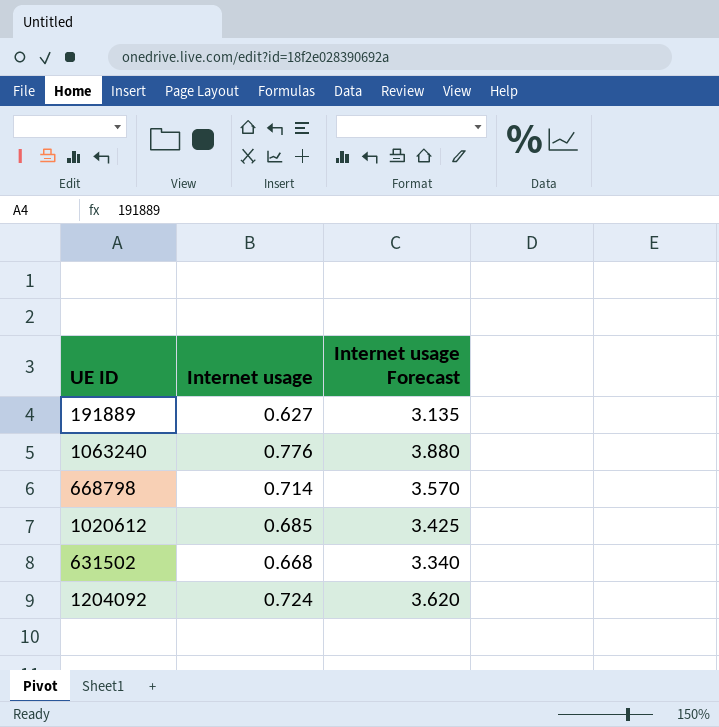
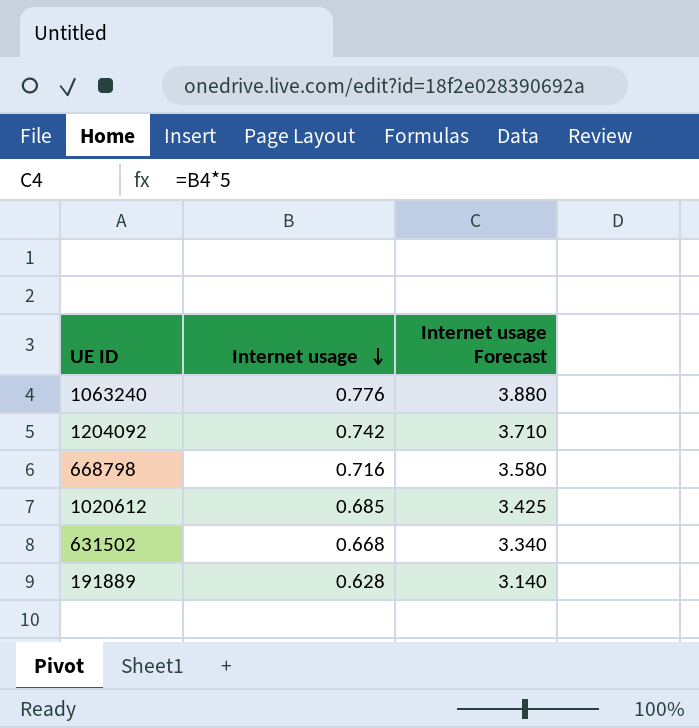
row order: none -> Internet usage descending
1204092 | Internet usage: 0.724 -> 0.742
1204092 | Internet usage Forecast: 3.620 -> 3.710
668798 | Internet usage: 0.714 -> 0.716
668798 | Internet usage Forecast: 3.570 -> 3.580
191889 | Internet usage: 0.627 -> 0.628
191889 | Internet usage Forecast: 3.135 -> 3.140

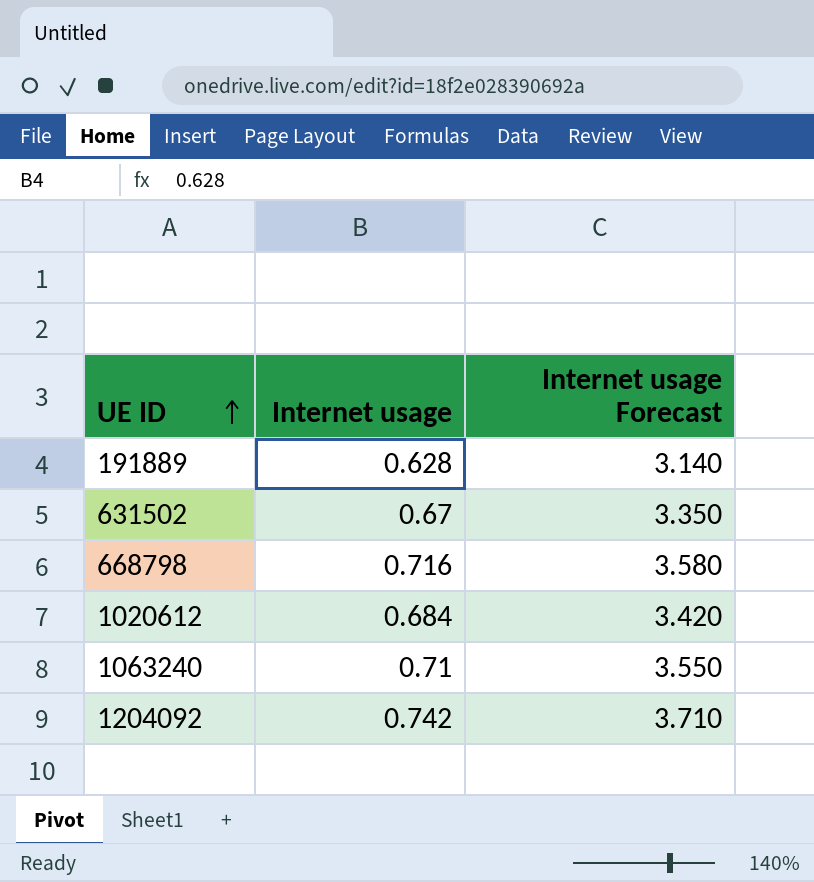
row order: Internet usage descending -> UE ID ascending
631502 | Internet usage: 0.668 -> 0.67
631502 | Internet usage Forecast: 3.340 -> 3.350
1020612 | Internet usage: 0.685 -> 0.684
1020612 | Internet usage Forecast: 3.425 -> 3.420
1063240 | Internet usage: 0.776 -> 0.71
1063240 | Internet usage Forecast: 3.880 -> 3.550

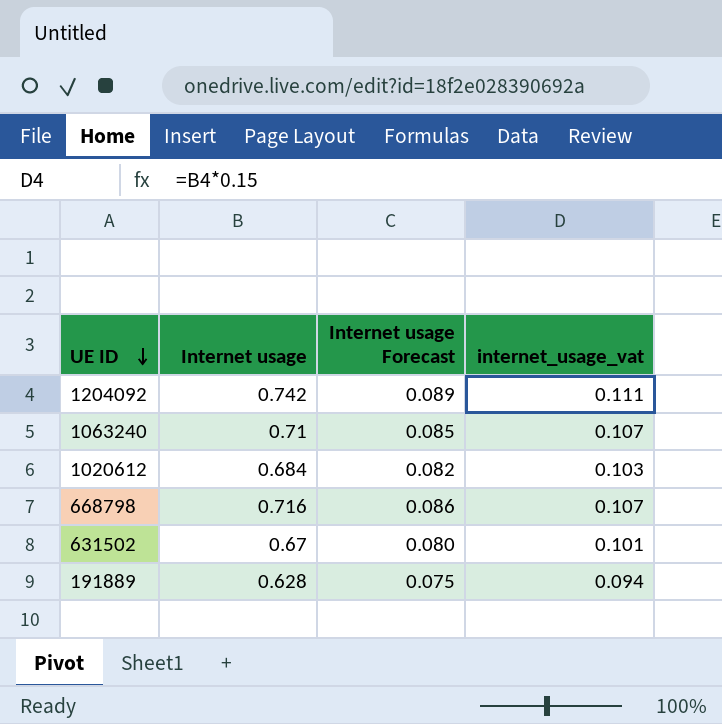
row order: UE ID ascending -> UE ID descending
column Internet usage Forecast | formula: [Internet usage] * 5 -> [Internet usage] * 0.12
column internet_usage_vat | formula: none -> [Internet usage] * 0.15

